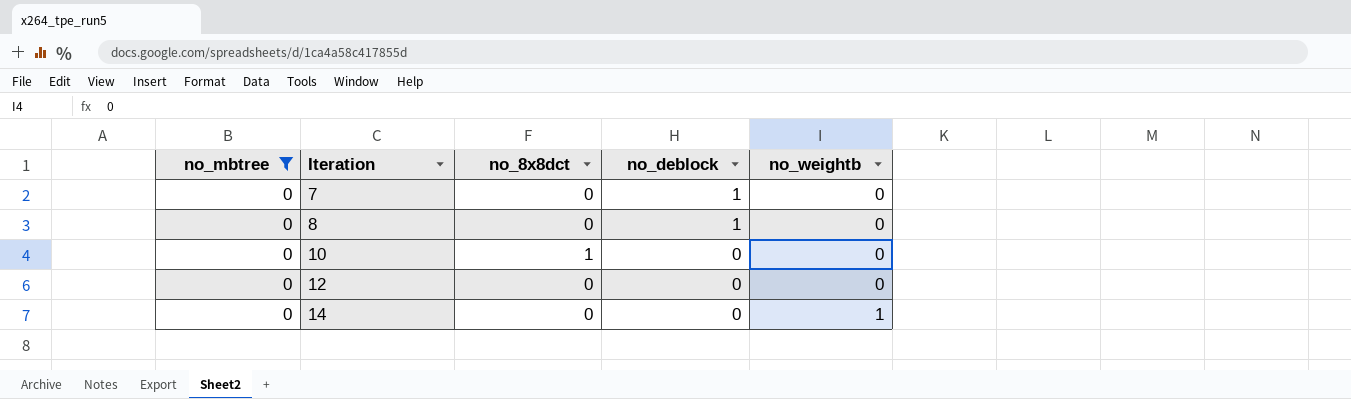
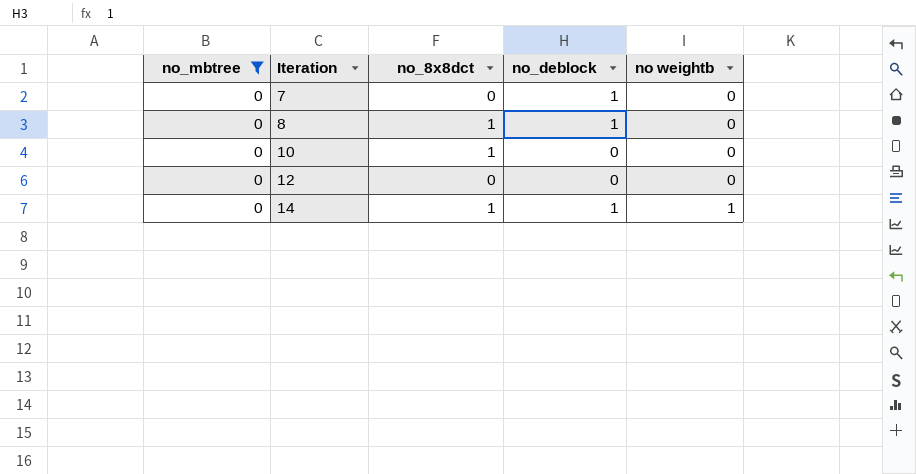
column name: no_weightb -> no weightb
8 | no_8x8dct: 0 -> 1
14 | no_8x8dct: 0 -> 1
14 | no_deblock: 0 -> 1

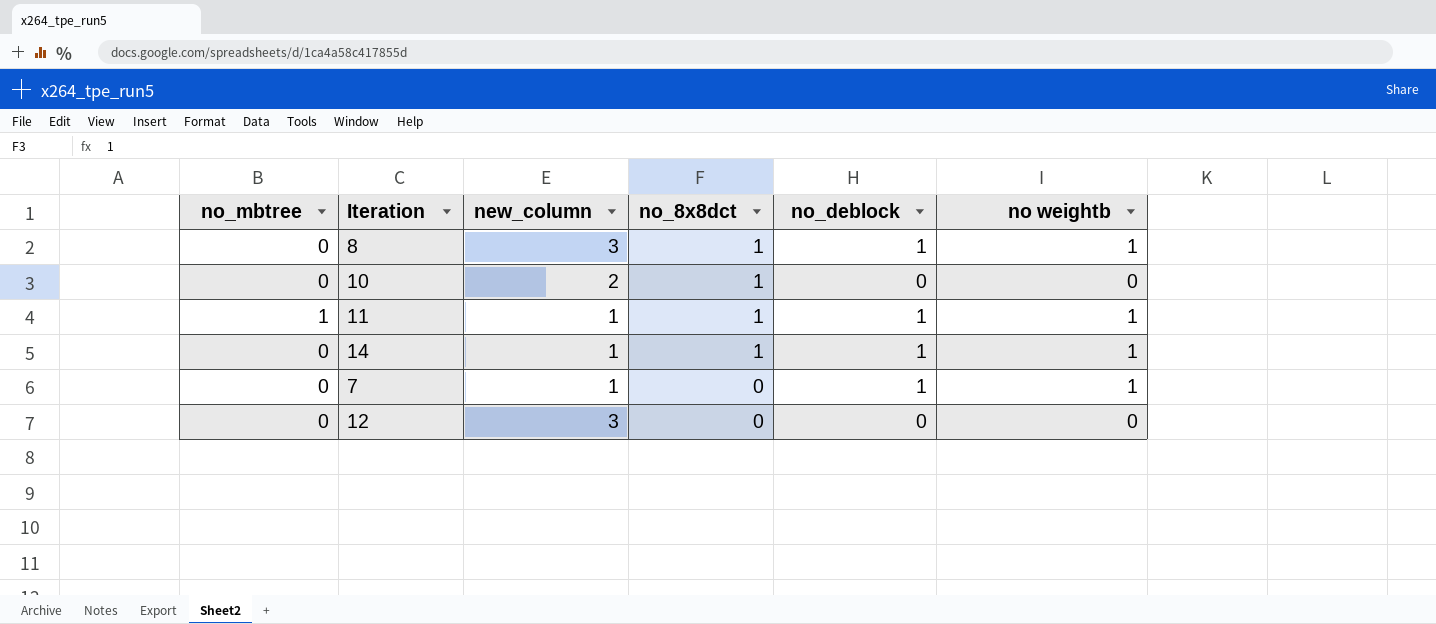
filter: no_mbtree = 0 -> none
row order: Iteration ascending -> no_8x8dct descending
column new_column | position: none -> 3
8 | no weightb: 0 -> 1
7 | no weightb: 0 -> 1

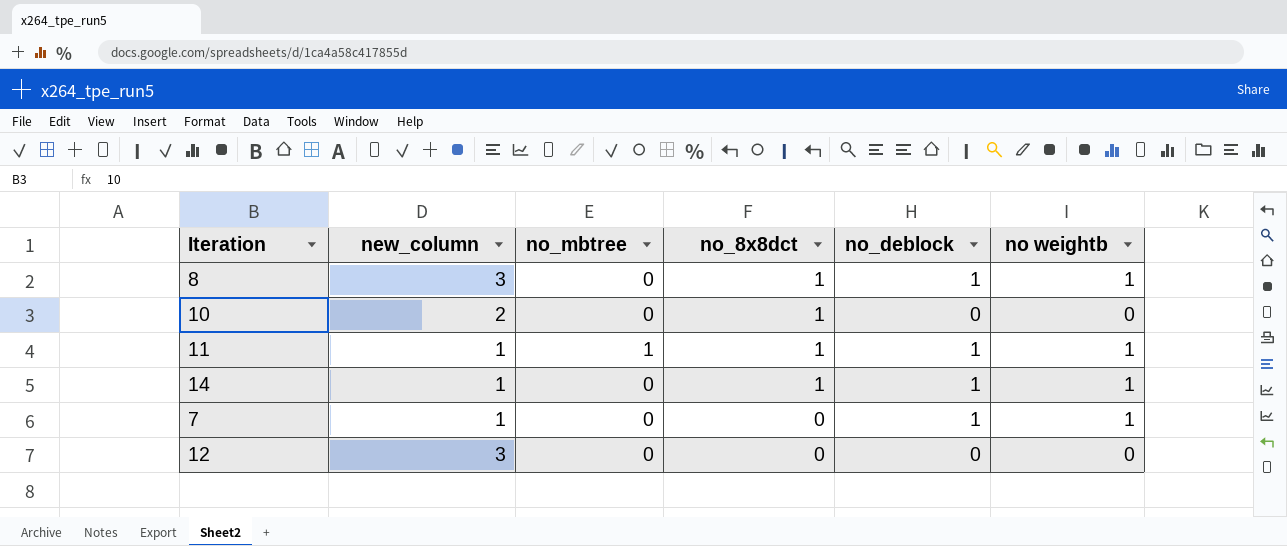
column no_mbtree | position: 1 -> 3

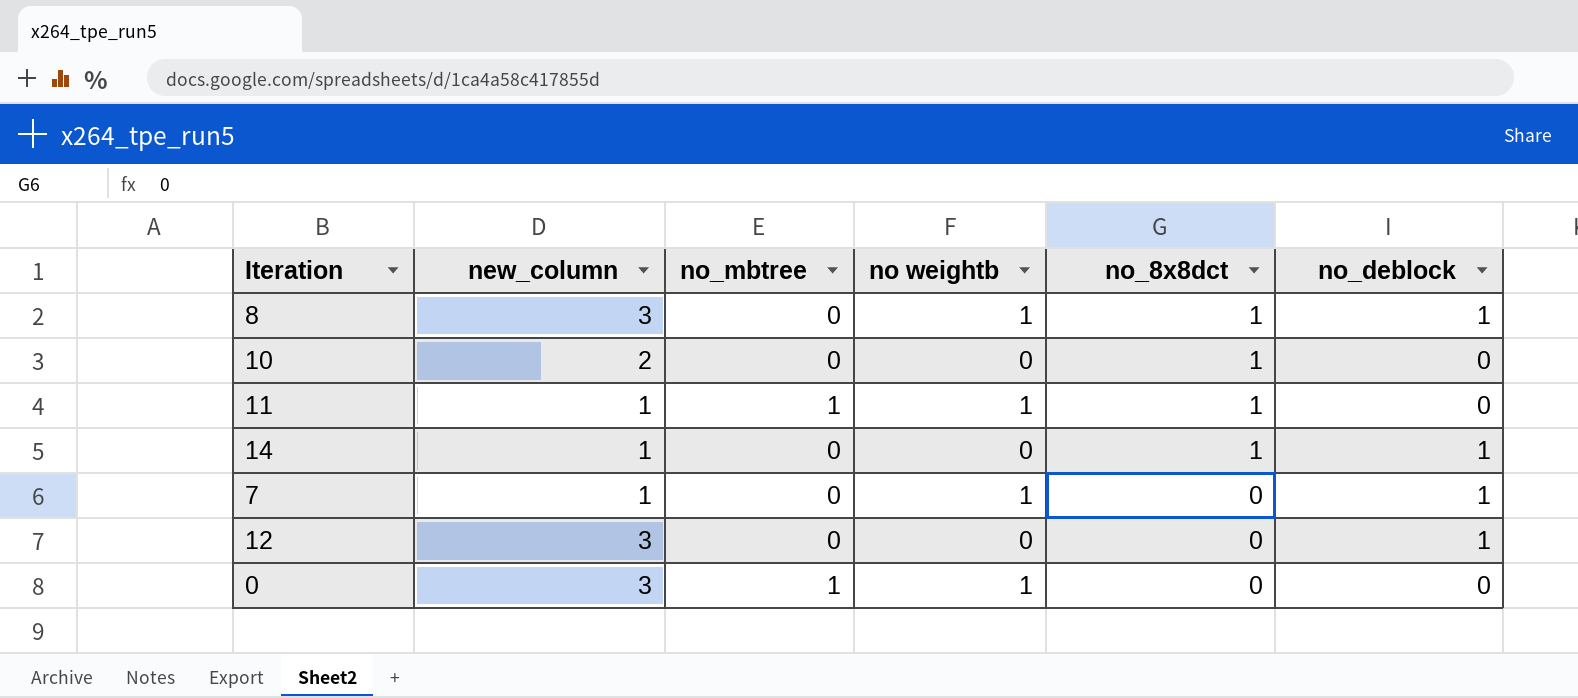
column no weightb | position: 6 -> 4
11 | no_deblock: 1 -> 0
14 | no weightb: 1 -> 0
12 | no_deblock: 0 -> 1
row 0: none -> 3 | 1 | 1 | 0 | 0

